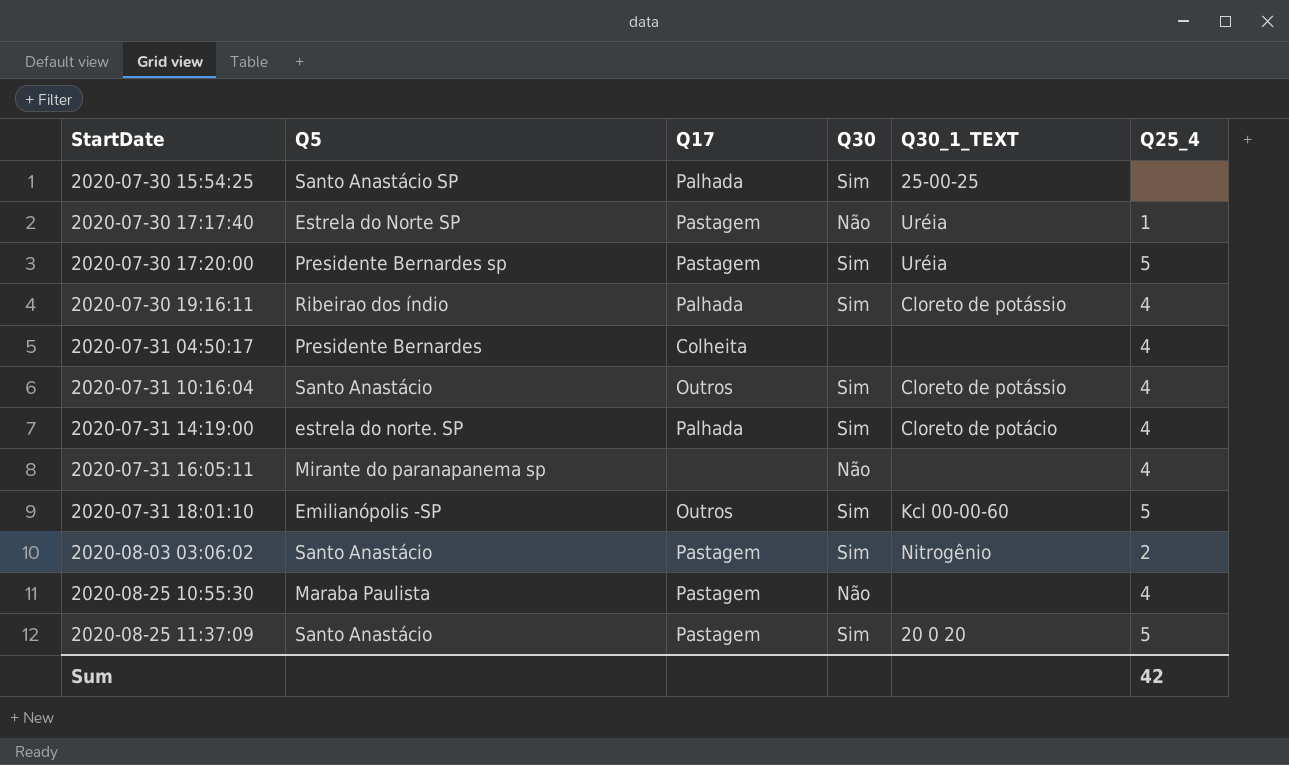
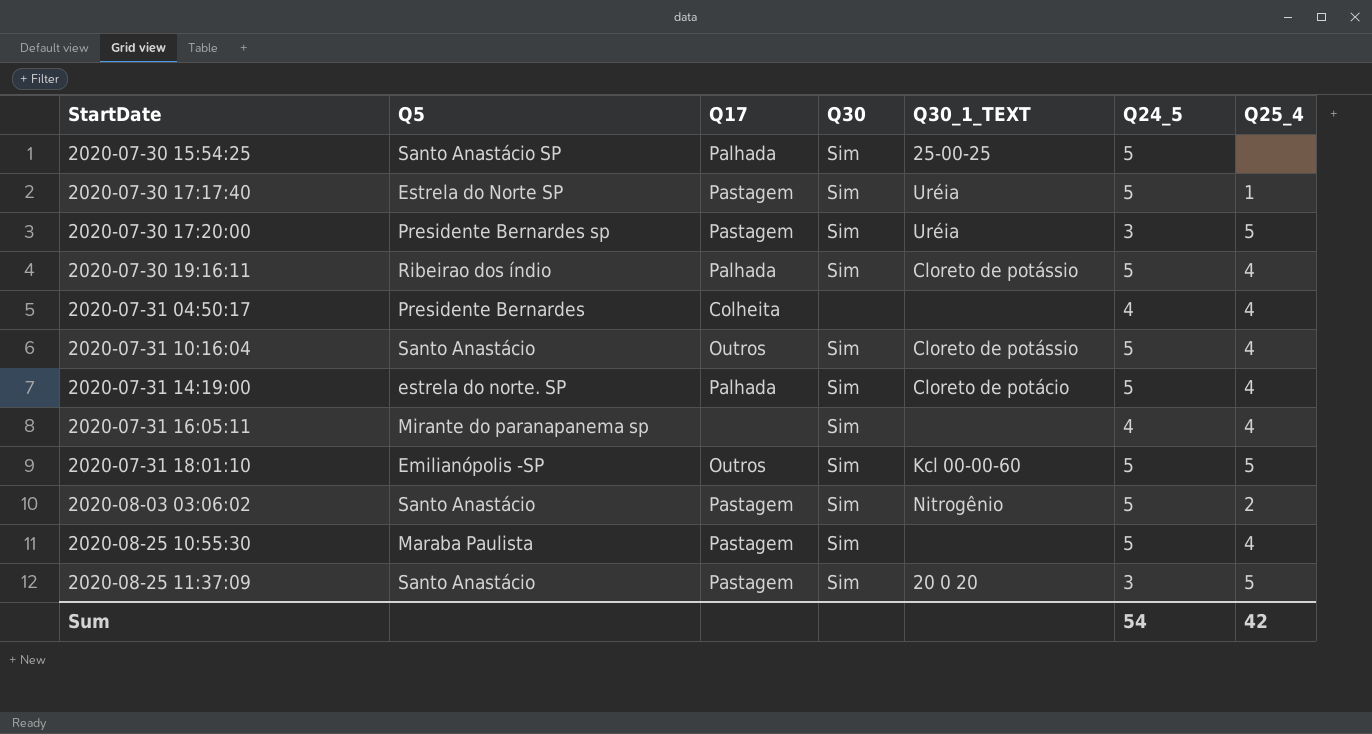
column Q24_5 | position: none -> 6
2020-07-30 17:17:40 | Q30: Não -> Sim
2020-07-31 16:05:11 | Q30: Não -> Sim
2020-08-25 10:55:30 | Q30: Não -> Sim

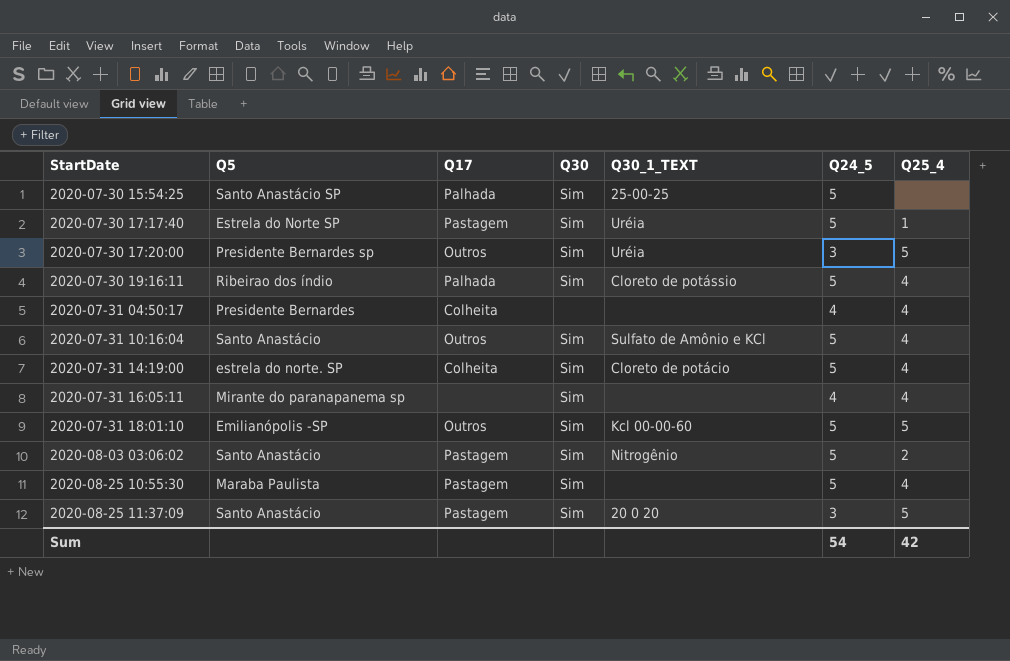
2020-07-30 17:20:00 | Q17: Pastagem -> Outros
2020-07-31 10:16:04 | Q30_1_TEXT: Cloreto de potássio -> Sulfato de Amônio e KCl
2020-07-31 14:19:00 | Q17: Palhada -> Colheita

